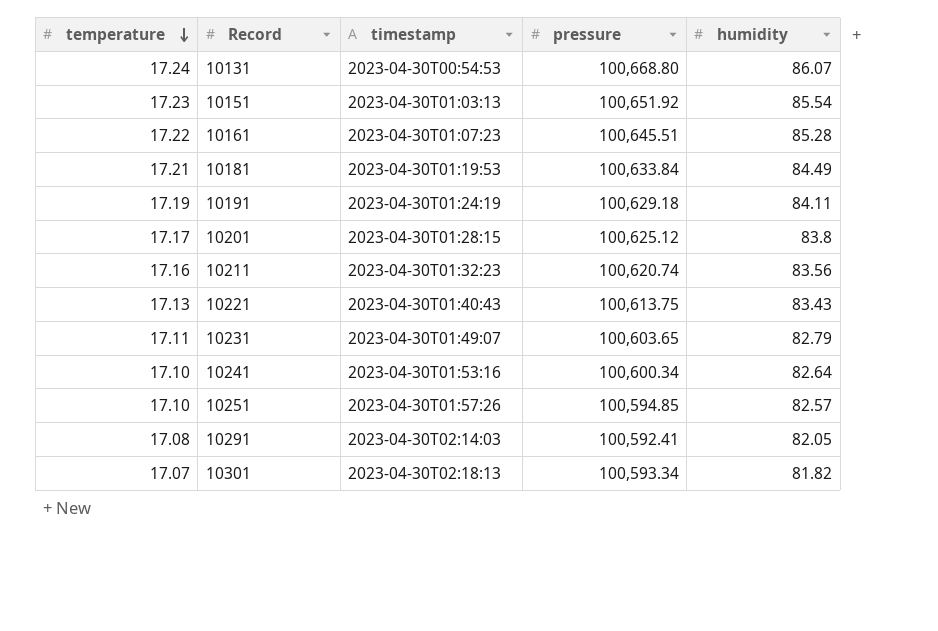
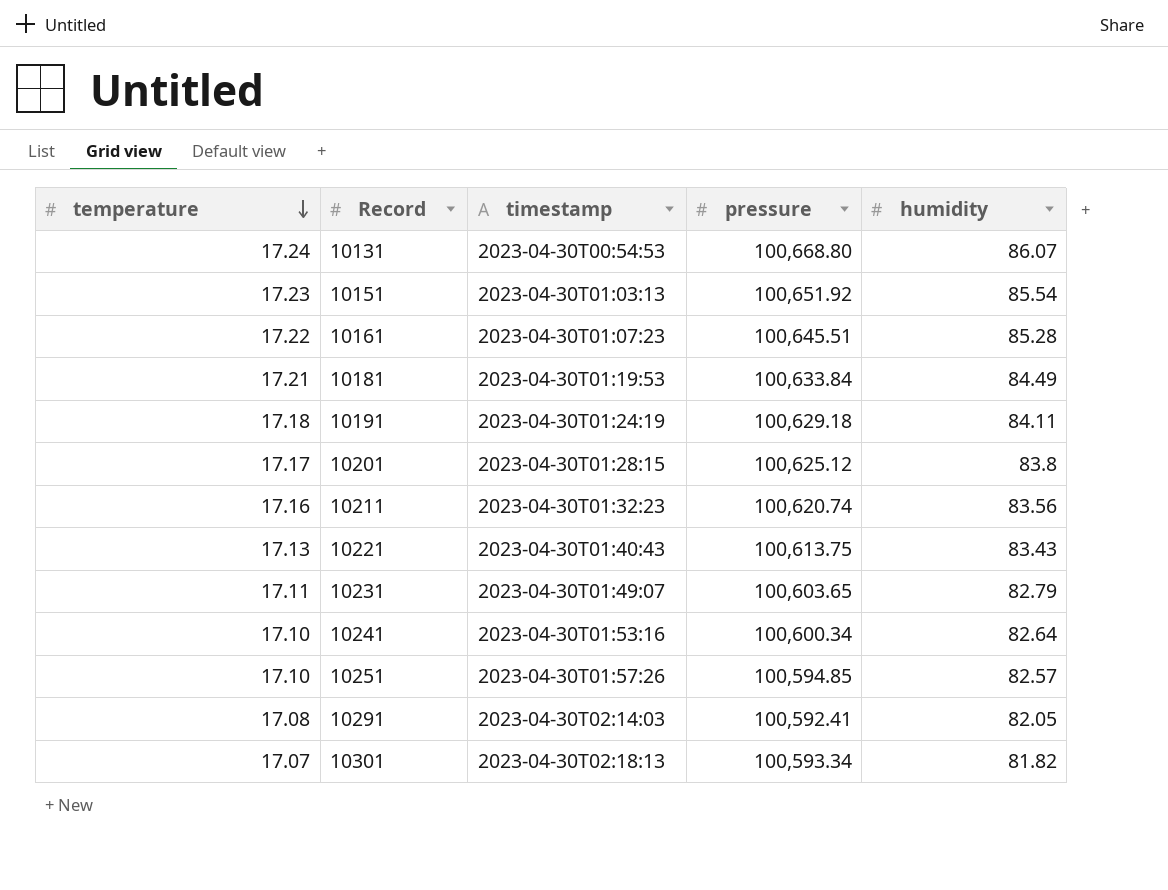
10191 | temperature: 17.19 -> 17.18

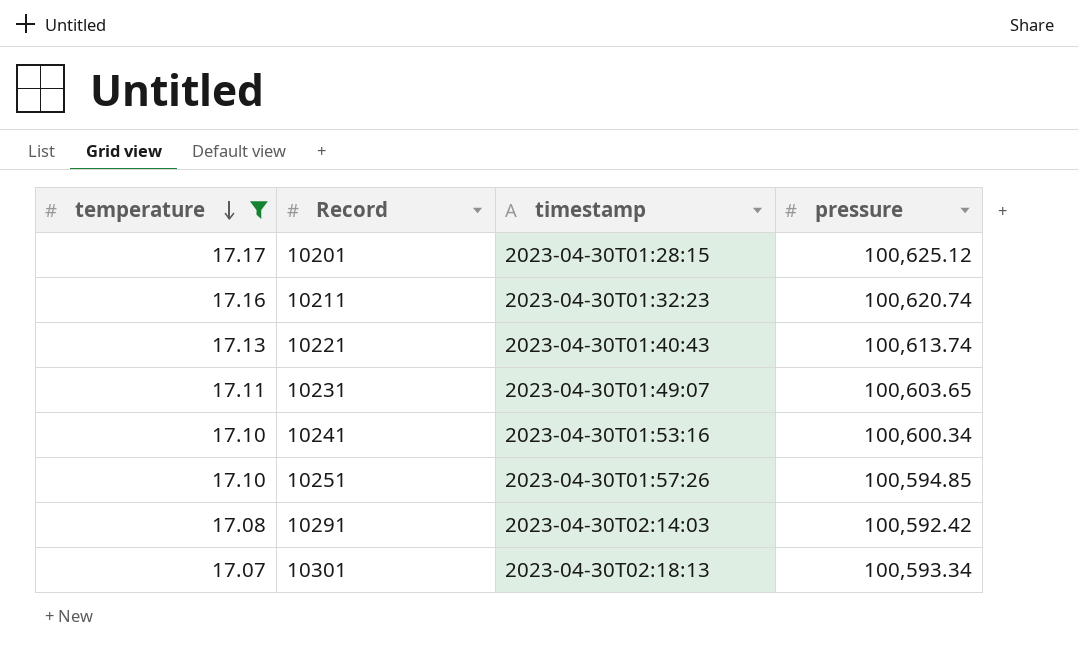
filter: none -> temperature <= 17.17
column humidity | position: 5 -> none
10221 | pressure: 100,613.75 -> 100,613.74
10291 | pressure: 100,592.41 -> 100,592.42

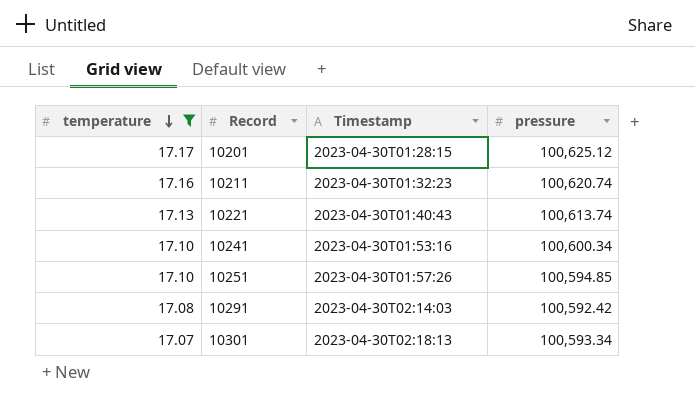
column name: timestamp -> Timestamp
row 10231: 17.11 | 2023-04-30T01:49:07 | 100,603.65 -> none

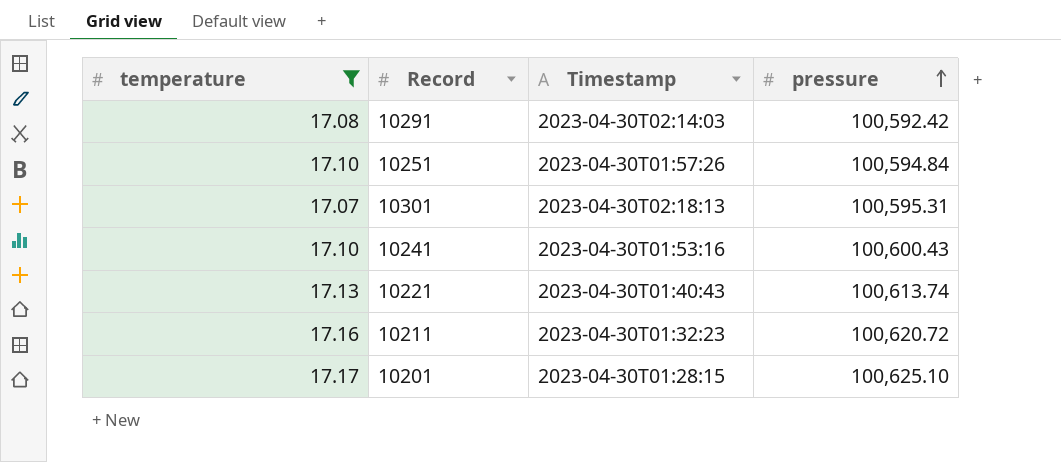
row order: temperature descending -> pressure ascending
10251 | pressure: 100,594.85 -> 100,594.84
10301 | pressure: 100,593.34 -> 100,595.31
10241 | pressure: 100,600.34 -> 100,600.43
10211 | pressure: 100,620.74 -> 100,620.72
10201 | pressure: 100,625.12 -> 100,625.10

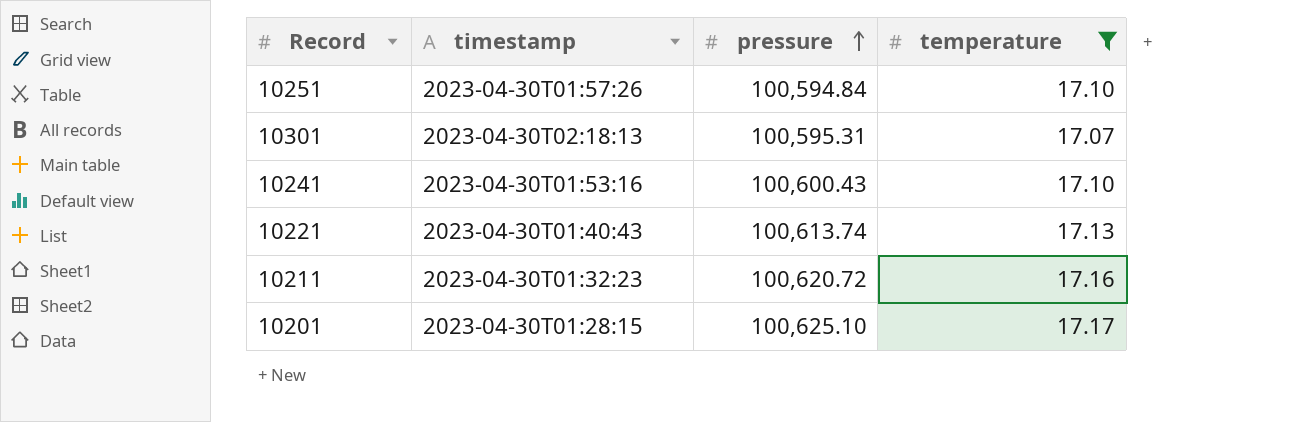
column name: Timestamp -> timestamp
column temperature | position: 1 -> 4
row 10291: 17.08 | 2023-04-30T02:14:03 | 100,592.42 -> none

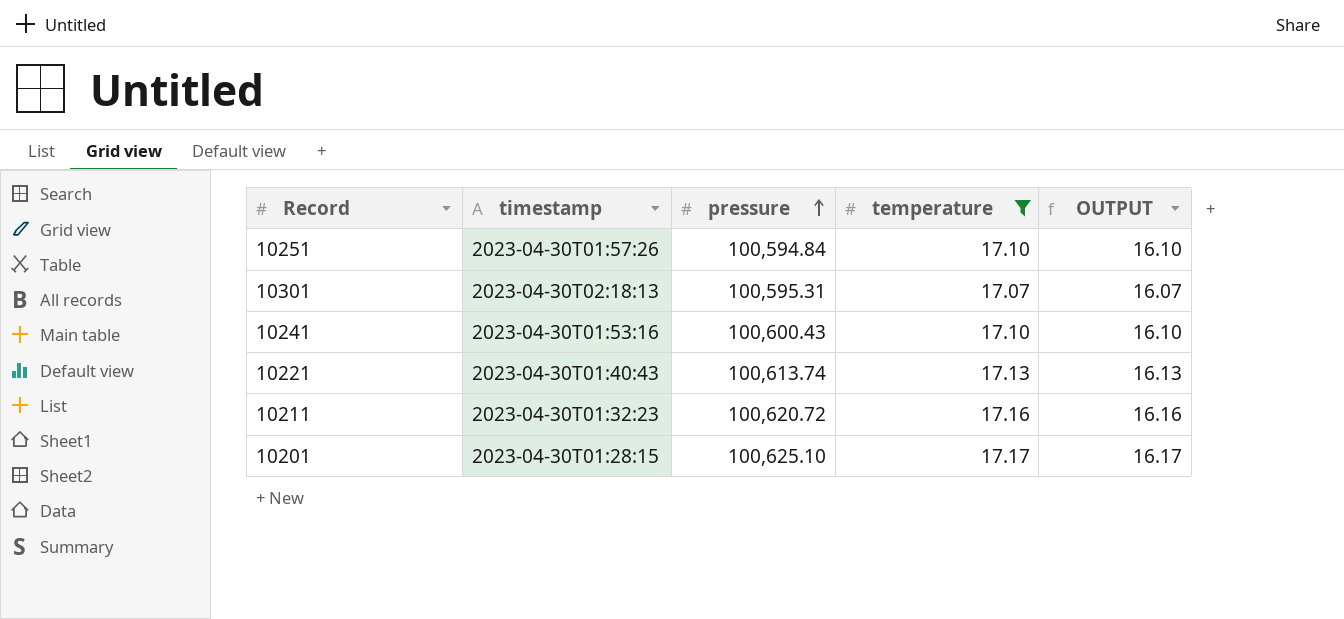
column OUTPUT | formula: none -> [temperature] - 1

